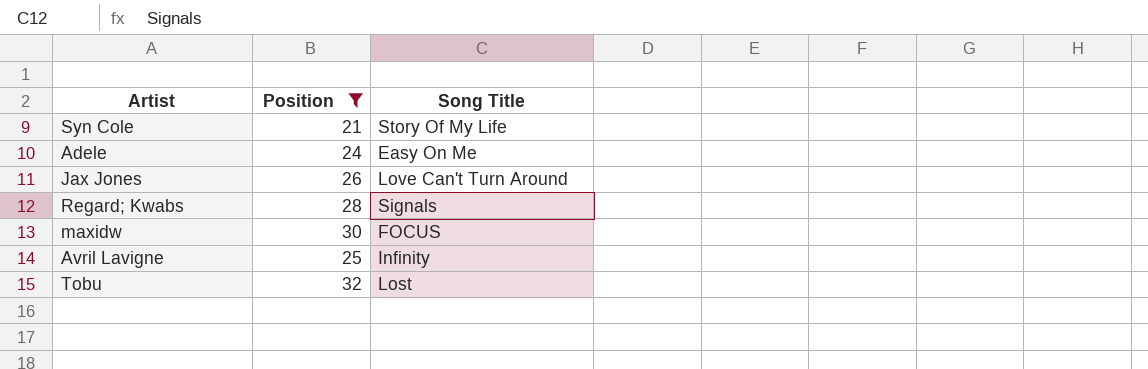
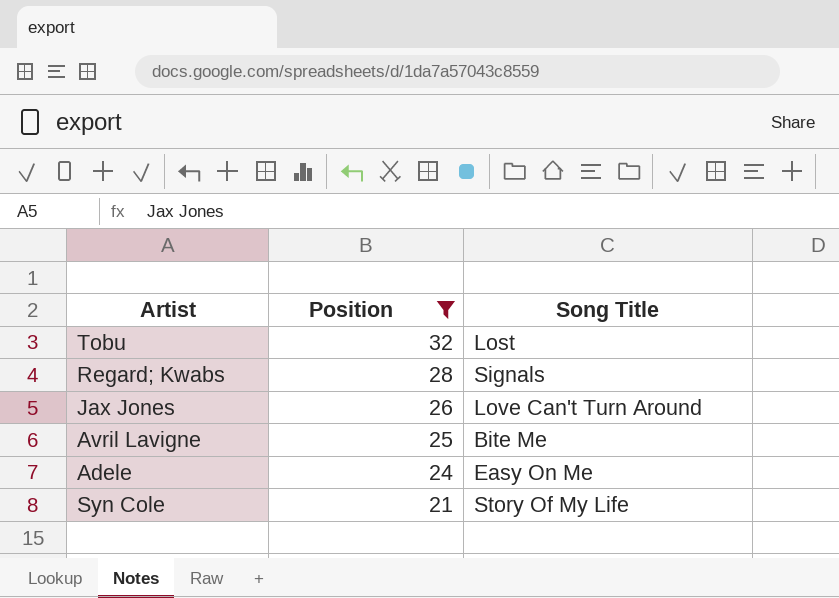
row order: none -> Position descending
row maxidw: 30 | FOCUS -> none
Avril Lavigne | Song Title: Infinity -> Bite Me

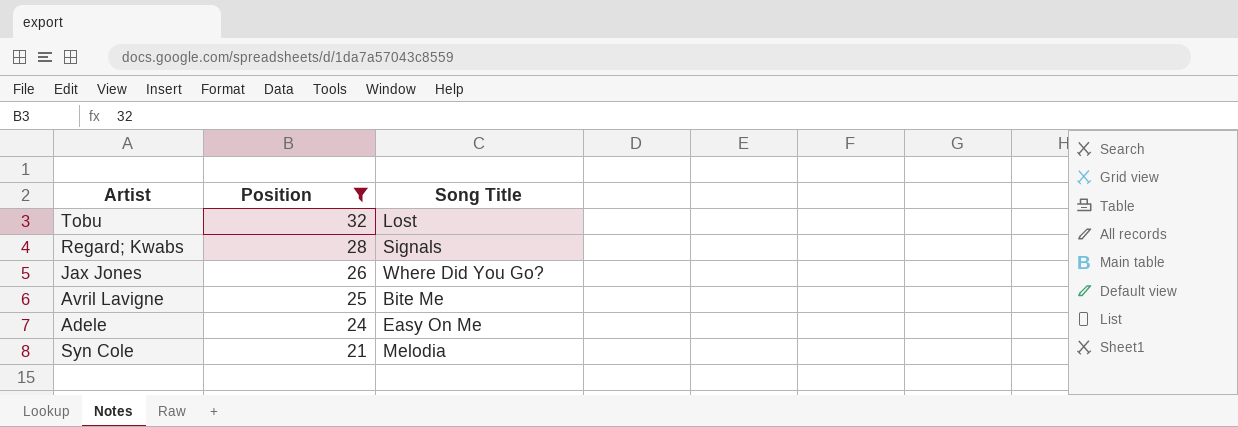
Jax Jones | Song Title: Love Can't Turn Around -> Where Did You Go?
Syn Cole | Song Title: Story Of My Life -> Melodia

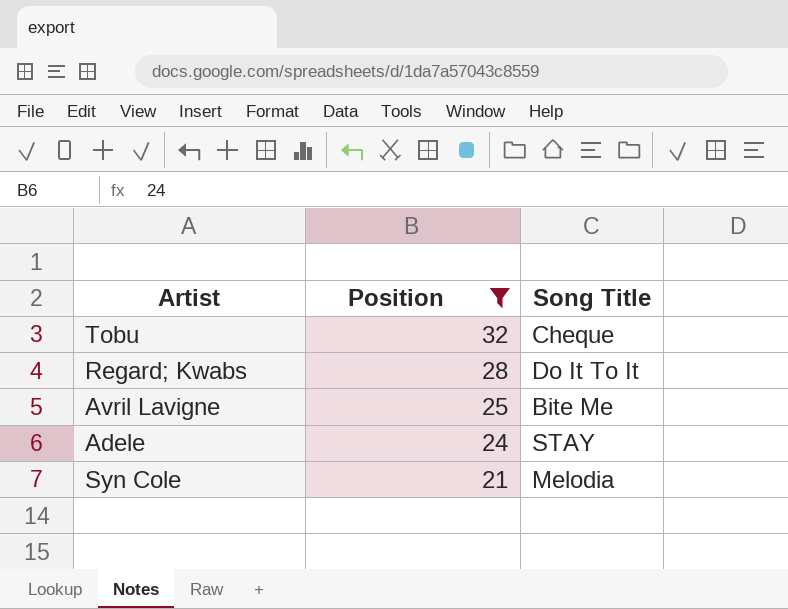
row Jax Jones: 26 | Where Did You Go? -> none
Tobu | Song Title: Lost -> Cheque
Regard; Kwabs | Song Title: Signals -> Do It To It
Adele | Song Title: Easy On Me -> STAY

